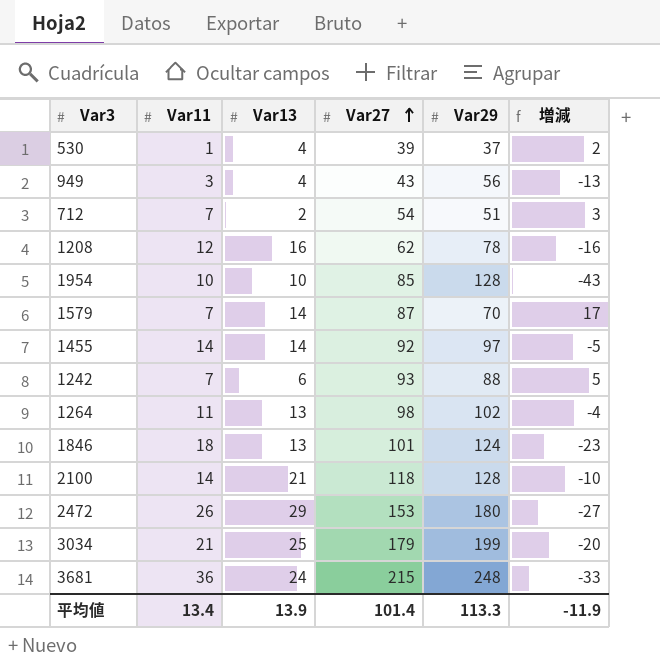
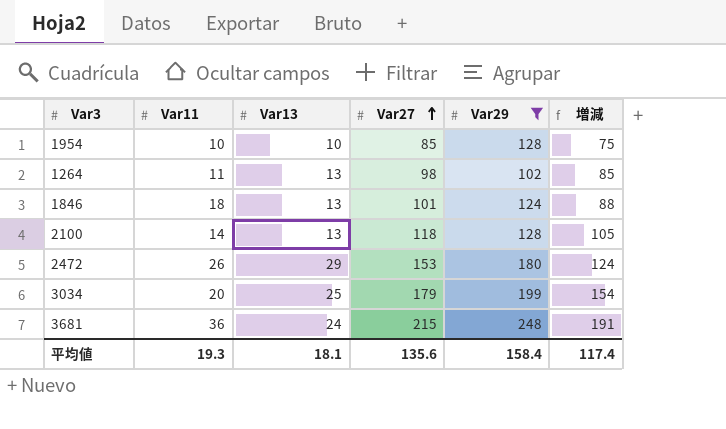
filter: none -> Var29 >= 102
column 増減 | formula: [Var27] - [Var29] -> [Var27] - [Var13]
2100 | Var13: 21 -> 13
3034 | Var11: 21 -> 20
平均値 | Var11: 13.4 -> 19.3
平均値 | Var13: 13.9 -> 18.1
平均値 | Var27: 101.4 -> 135.6
平均値 | Var29: 113.3 -> 158.4
平均値 | 増減: -11.9 -> 117.4

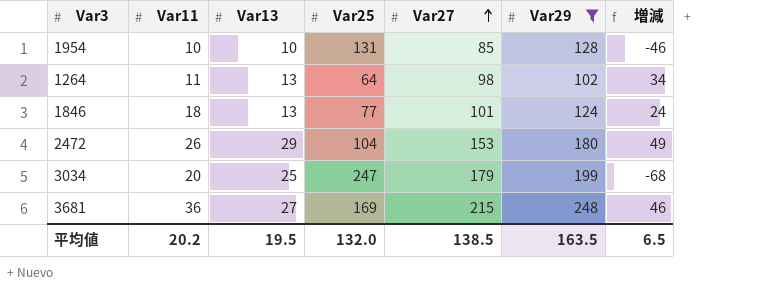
column Var25 | position: none -> 4
column 増減 | formula: [Var27] - [Var13] -> [Var27] - [Var25]
row 2100: 14 | 13 | 118 | 128 | 105 -> none
3681 | Var13: 24 -> 27
平均値 | Var11: 19.3 -> 20.2
平均値 | Var13: 18.1 -> 19.5
平均値 | Var27: 135.6 -> 138.5
平均値 | Var29: 158.4 -> 163.5
平均値 | 増減: 117.4 -> 6.5

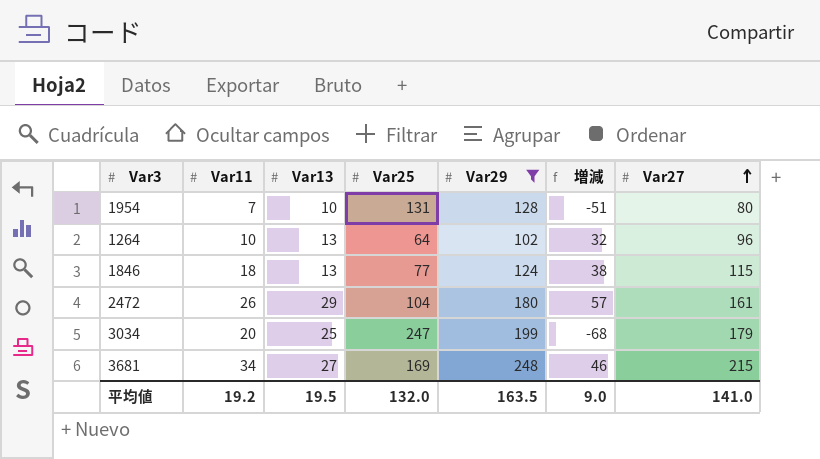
column Var27 | position: 5 -> 7
1954 | Var11: 10 -> 7
1954 | 増減: -46 -> -51
1954 | Var27: 85 -> 80
1264 | Var11: 11 -> 10
1264 | 増減: 34 -> 32
1264 | Var27: 98 -> 96
1846 | 増減: 24 -> 38
1846 | Var27: 101 -> 115
2472 | 増減: 49 -> 57
2472 | Var27: 153 -> 161
3681 | Var11: 36 -> 34
平均値 | Var11: 20.2 -> 19.2
平均値 | 増減: 6.5 -> 9.0
平均値 | Var27: 138.5 -> 141.0

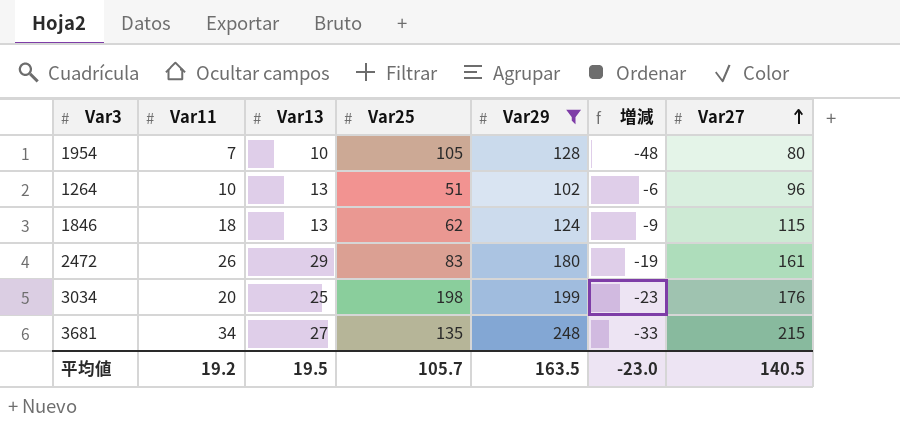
column 増減 | formula: [Var27] - [Var25] -> [Var27] - [Var29]
1954 | Var25: 131 -> 105
1264 | Var25: 64 -> 51
1846 | Var25: 77 -> 62
2472 | Var25: 104 -> 83
3034 | Var25: 247 -> 198
3034 | Var27: 179 -> 176
3681 | Var25: 169 -> 135
平均値 | Var25: 132.0 -> 105.7
平均値 | 増減: 9.0 -> -23.0
平均値 | Var27: 141.0 -> 140.5

